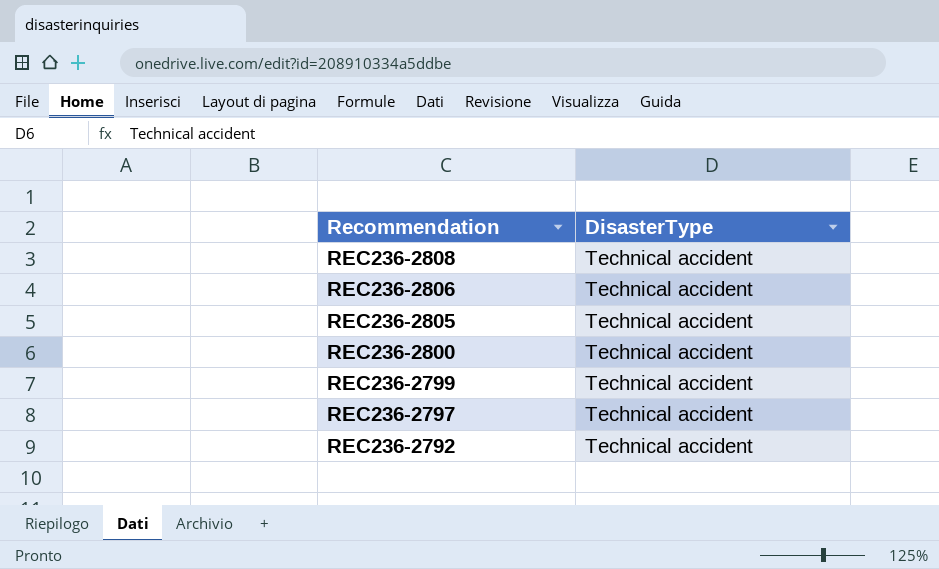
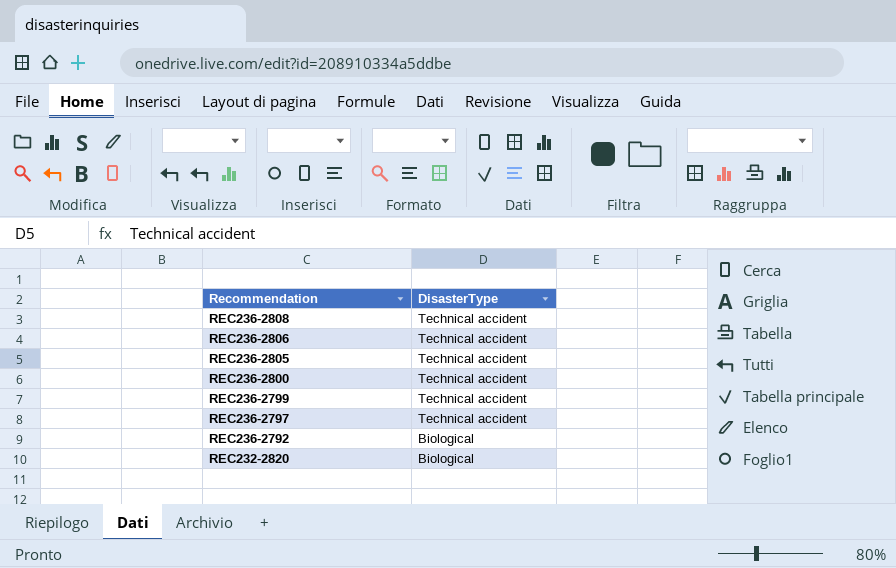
REC236-2792 | DisasterType: Technical accident -> Biological
row REC232-2820: none -> Biological

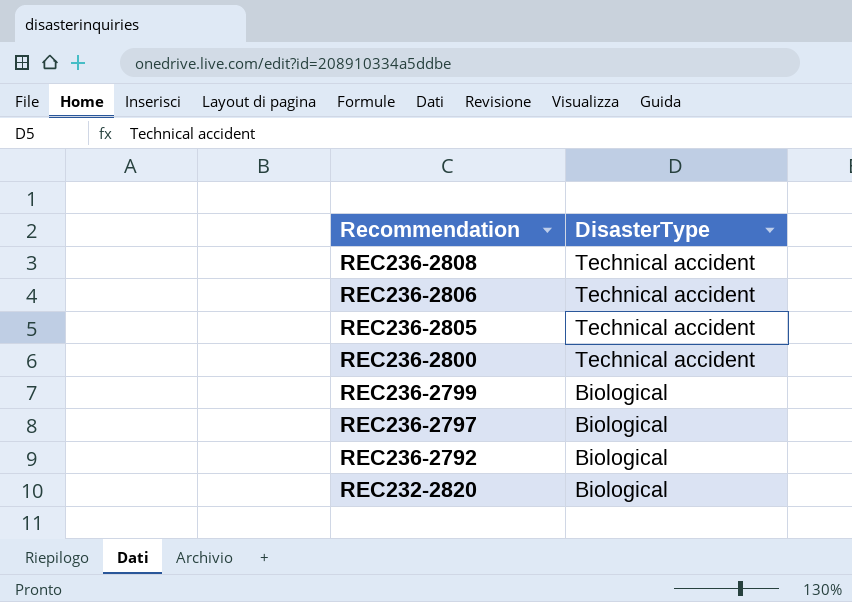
REC236-2799 | DisasterType: Technical accident -> Biological
REC236-2797 | DisasterType: Technical accident -> Biological

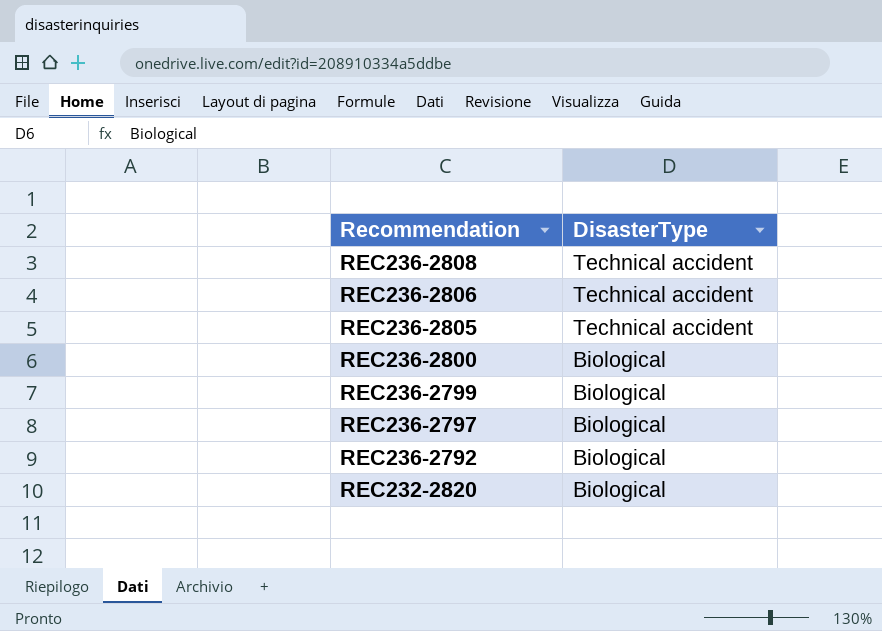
REC236-2800 | DisasterType: Technical accident -> Biological

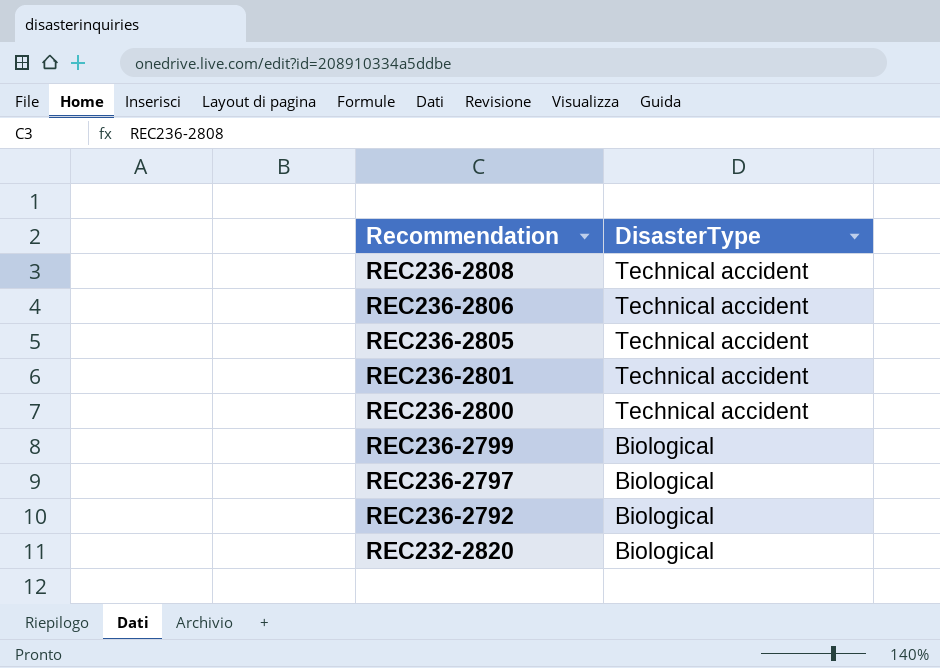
row REC236-2801: none -> Technical accident
REC236-2800 | DisasterType: Biological -> Technical accident

